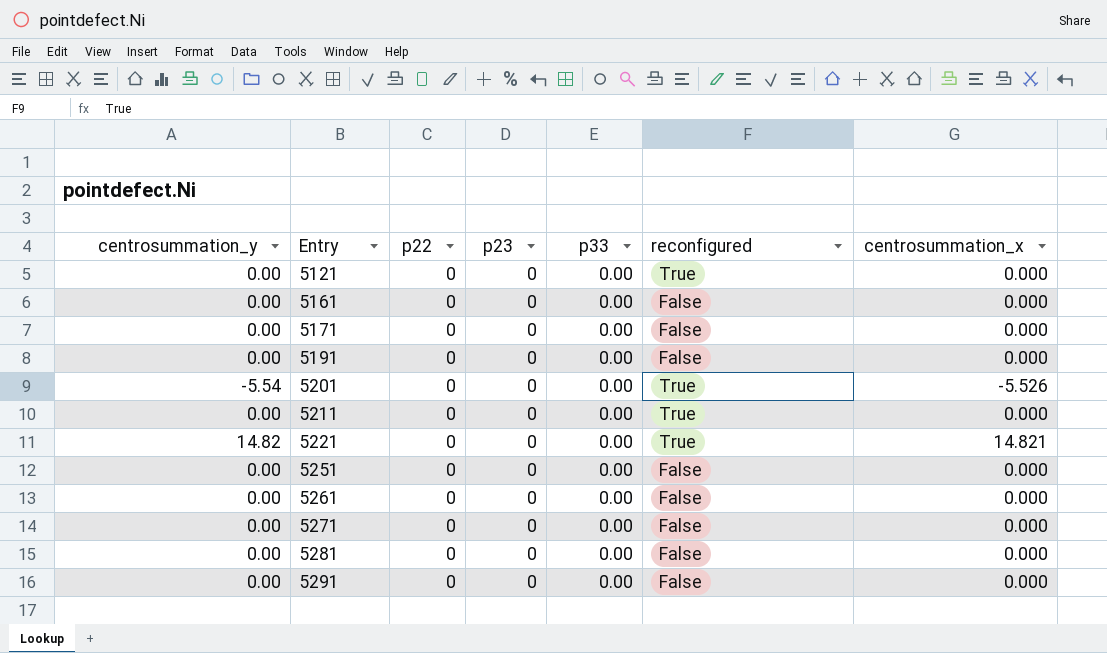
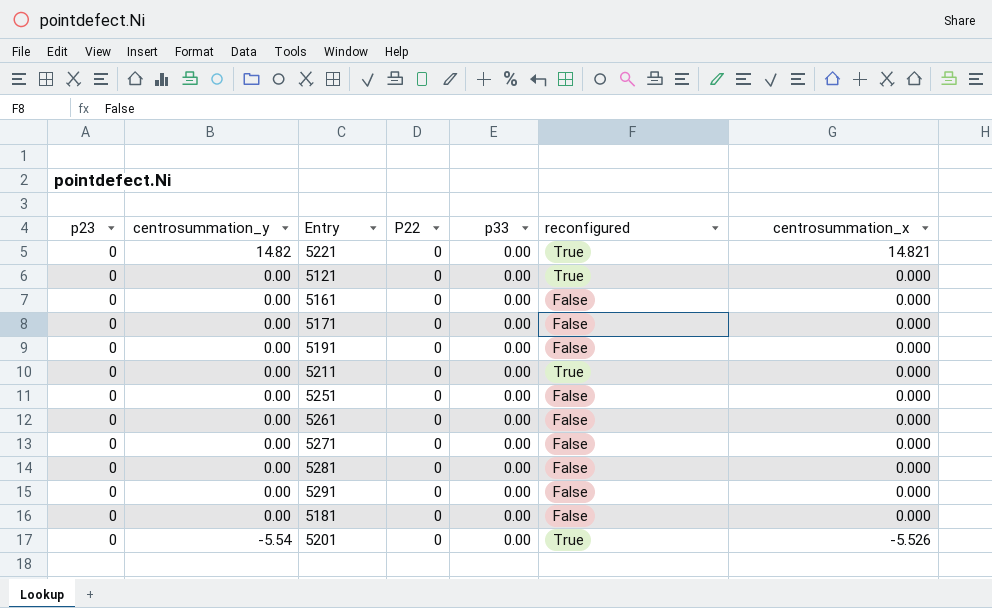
row order: Entry ascending -> centrosummation_y descending
column p23 | position: 4 -> 1
column name: p22 -> P22
row 5181: none -> 0 | 0.00 | 0 | 0.00 | False | 0.000

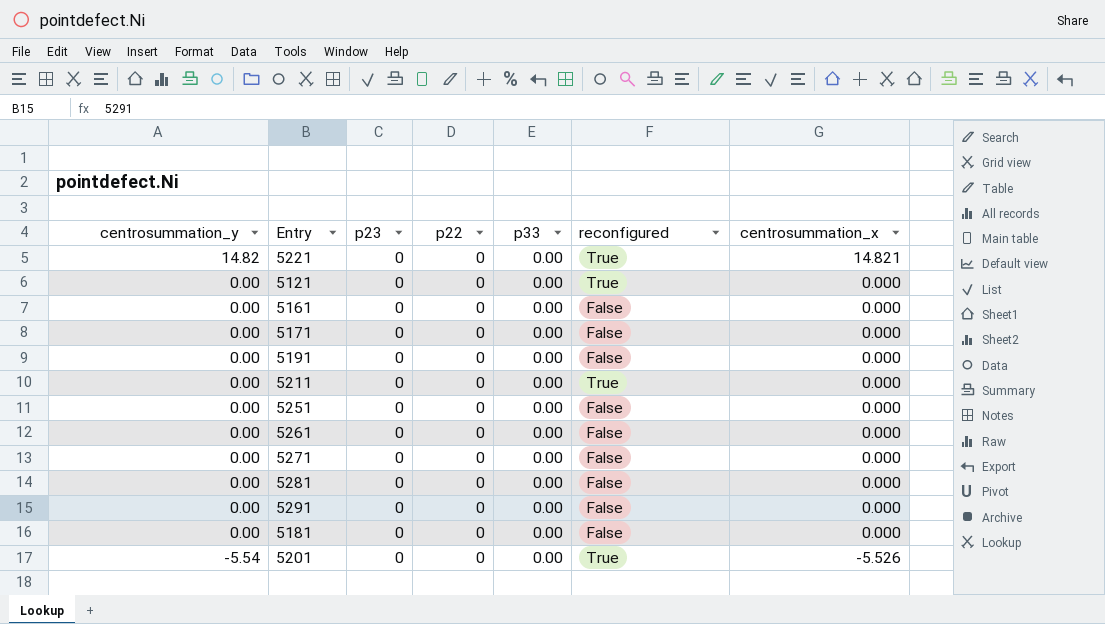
column p23 | position: 1 -> 3
column name: P22 -> p22

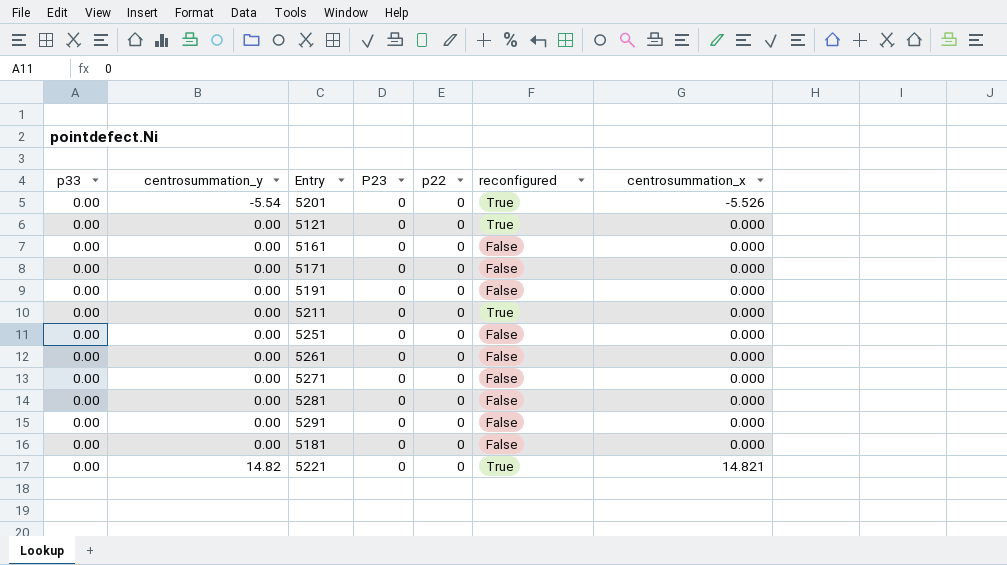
row order: centrosummation_y descending -> centrosummation_y ascending
column p33 | position: 5 -> 1
column name: p23 -> P23

